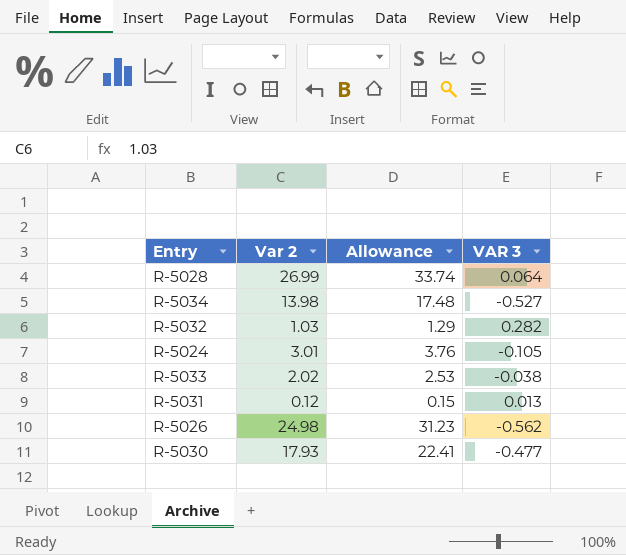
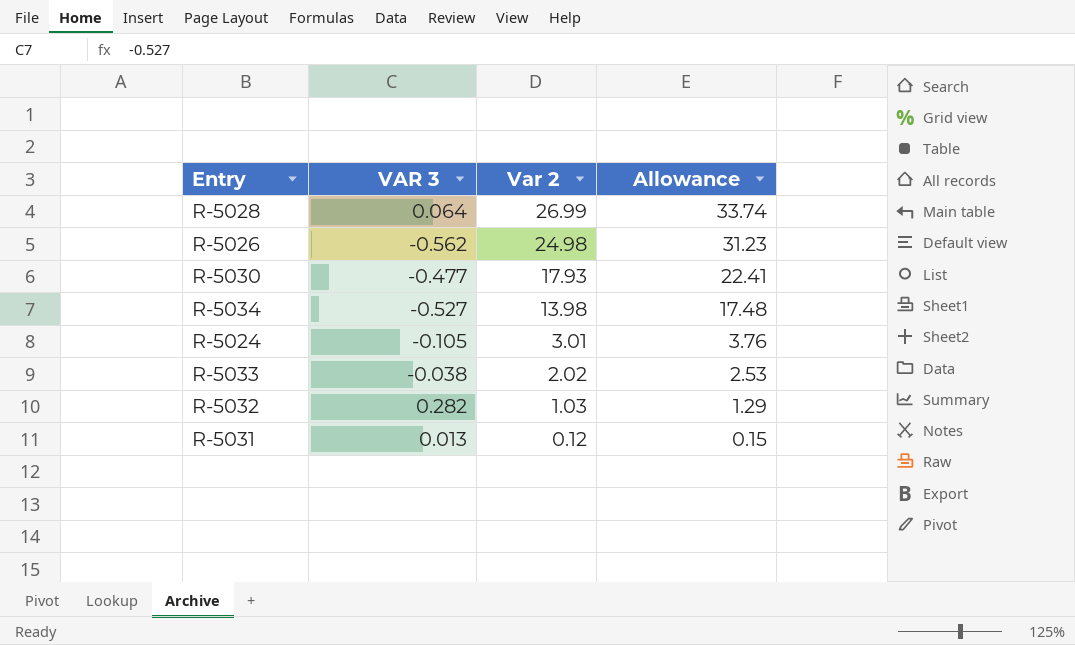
row order: none -> Var 2 descending
column VAR 3 | position: 4 -> 2

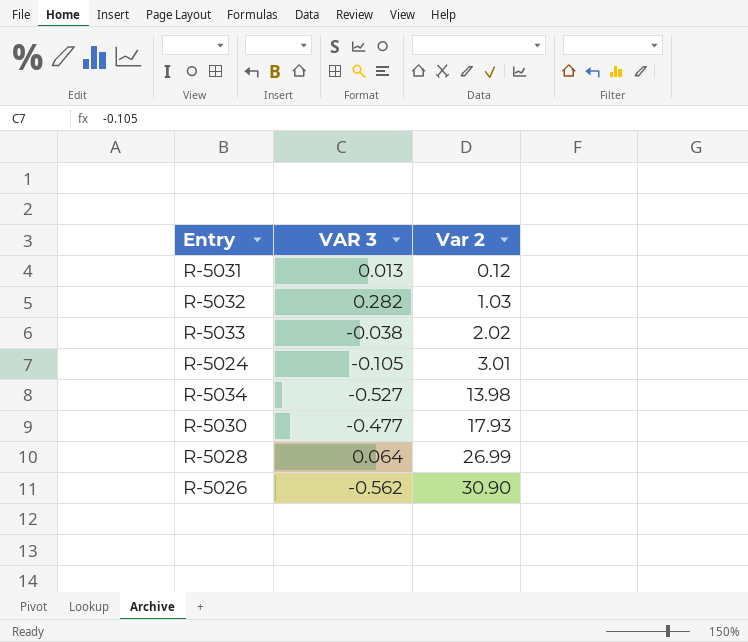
row order: Var 2 descending -> Var 2 ascending
column Allowance | formula: [Var 2] * 1.25 -> none
R-5026 | Var 2: 24.98 -> 30.90

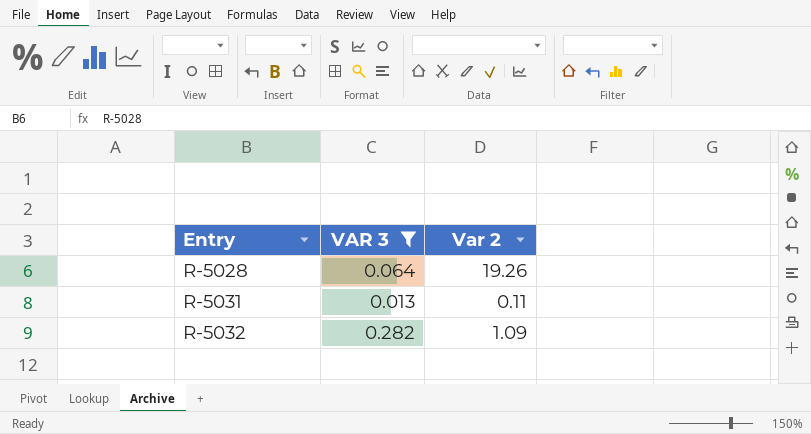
filter: none -> VAR 3 >= 0.013
row order: Var 2 ascending -> Entry ascending
R-5028 | Var 2: 26.99 -> 19.26
R-5031 | Var 2: 0.12 -> 0.11
R-5032 | Var 2: 1.03 -> 1.09

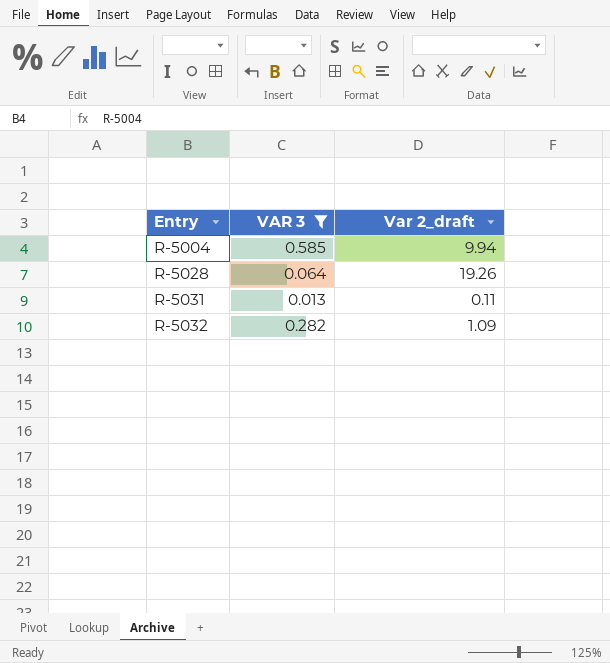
column name: Var 2 -> Var 2_draft
row R-5004: none -> 0.585 | 9.94

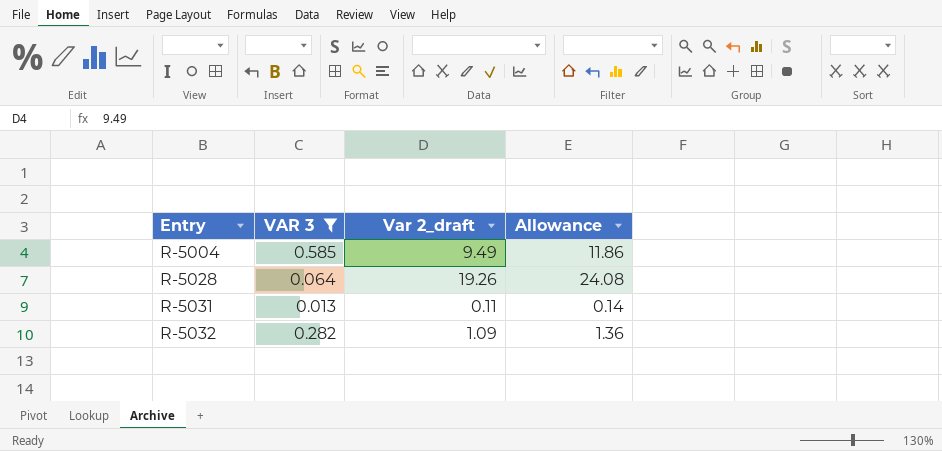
column Allowance | formula: none -> [Var 2_draft] * 1.25
R-5004 | Var 2_draft: 9.94 -> 9.49

